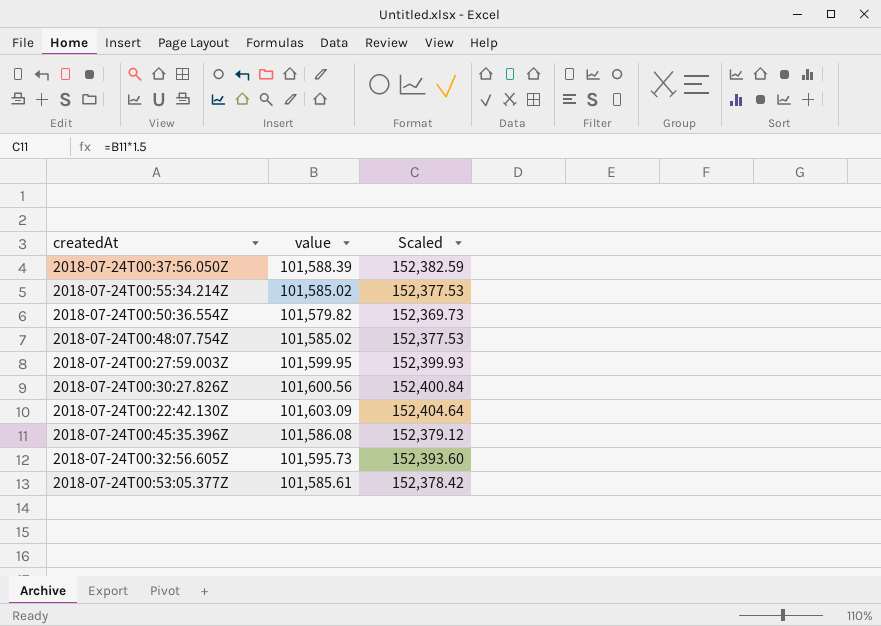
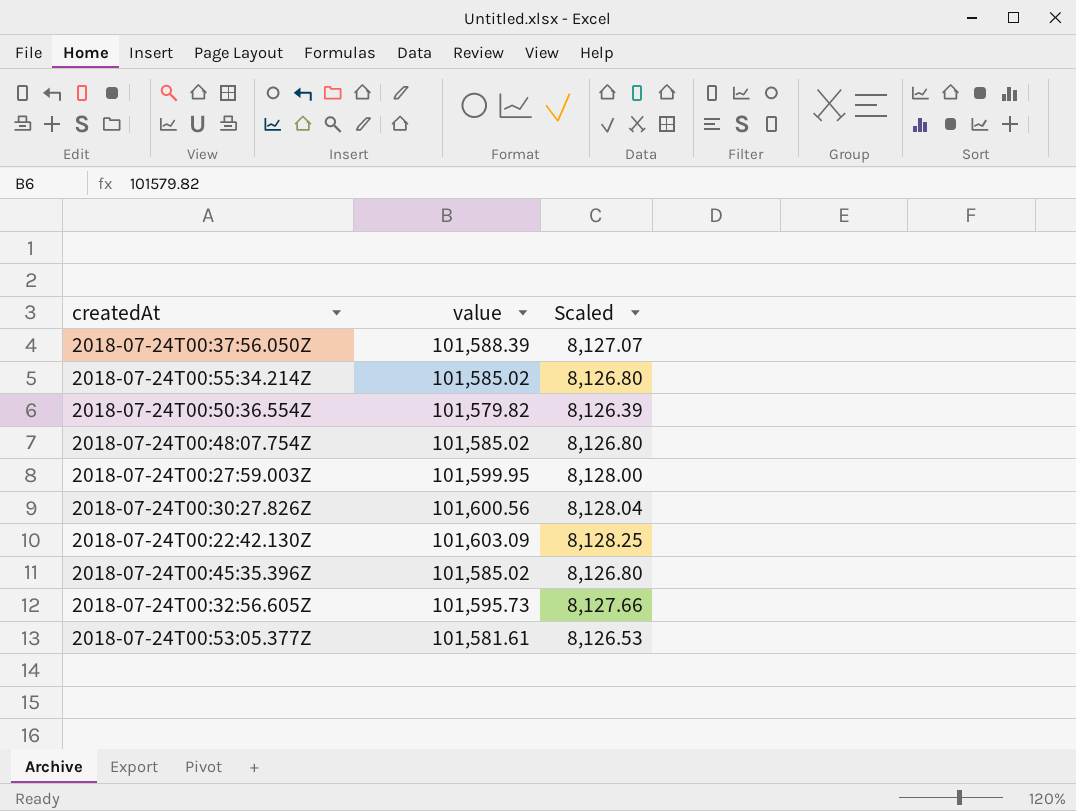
column Scaled | formula: [value] * 1.5 -> [value] * 0.08
2018-07-24T00:45:35.396Z | value: 101,586.08 -> 101,585.02
2018-07-24T00:53:05.377Z | value: 101,585.61 -> 101,581.61

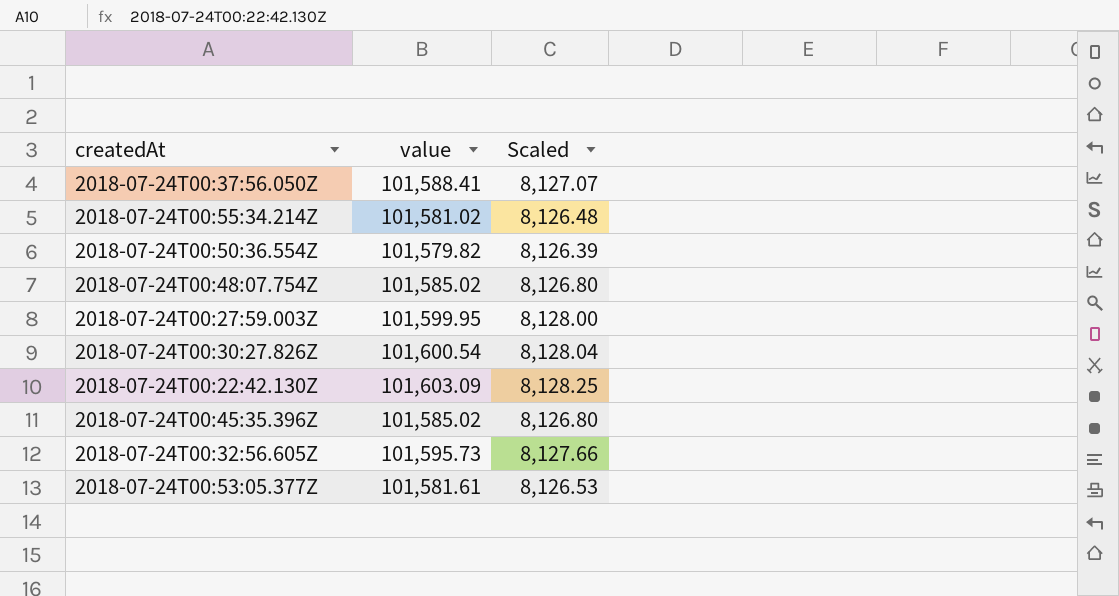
2018-07-24T00:37:56.050Z | value: 101,588.39 -> 101,588.41
2018-07-24T00:55:34.214Z | value: 101,585.02 -> 101,581.02
2018-07-24T00:55:34.214Z | Scaled: 8,126.80 -> 8,126.48
2018-07-24T00:30:27.826Z | value: 101,600.56 -> 101,600.54

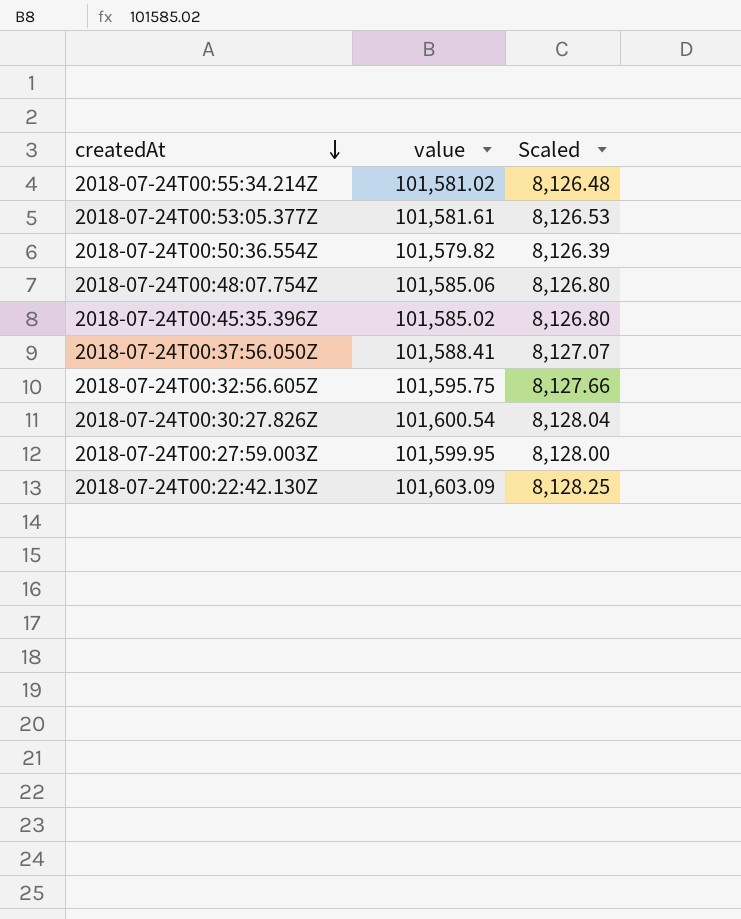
row order: none -> createdAt descending
2018-07-24T00:48:07.754Z | value: 101,585.02 -> 101,585.06
2018-07-24T00:32:56.605Z | value: 101,595.73 -> 101,595.75

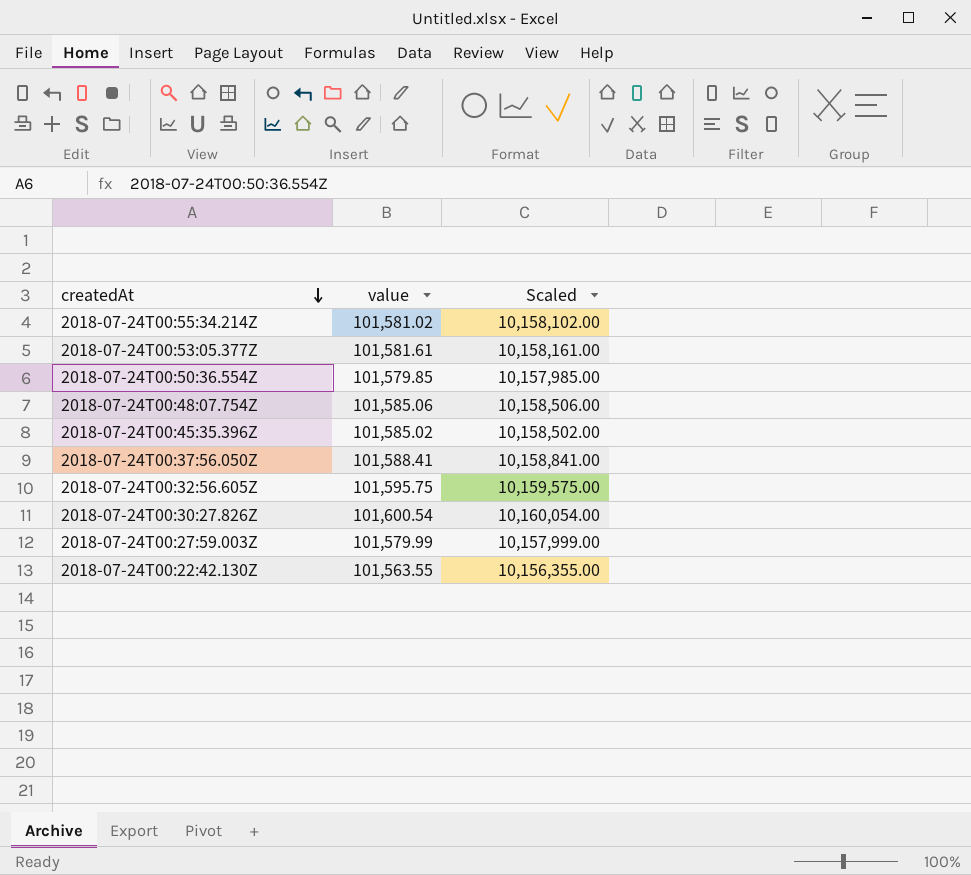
column Scaled | formula: [value] * 0.08 -> [value] * 100
2018-07-24T00:50:36.554Z | value: 101,579.82 -> 101,579.85
2018-07-24T00:27:59.003Z | value: 101,599.95 -> 101,579.99
2018-07-24T00:22:42.130Z | value: 101,603.09 -> 101,563.55

